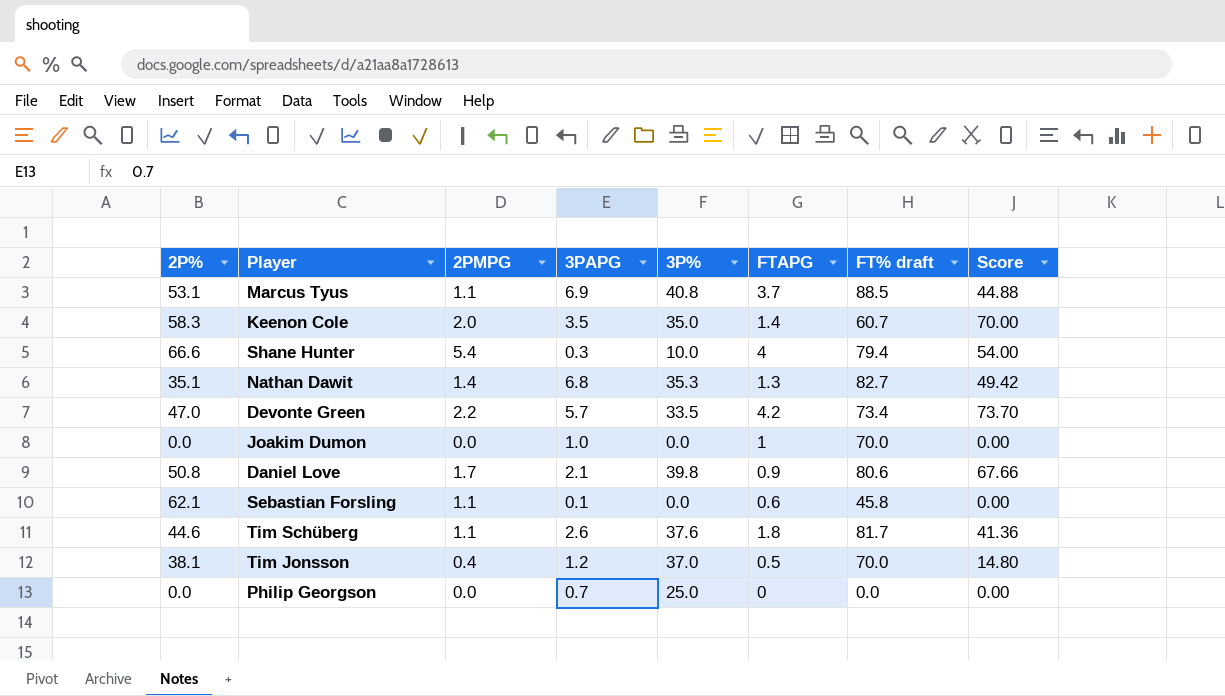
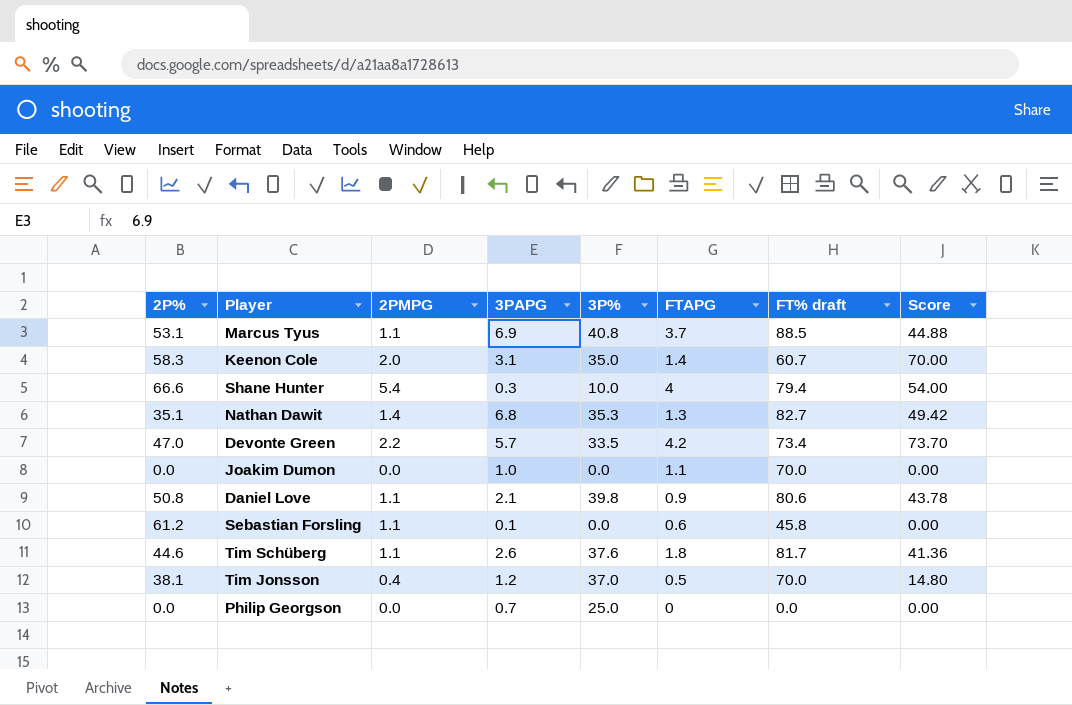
Keenon Cole | 3PAPG: 3.5 -> 3.1
Joakim Dumon | FTAPG: 1 -> 1.1
Daniel Love | 2PMPG: 1.7 -> 1.1
Daniel Love | Score: 67.66 -> 43.78
Sebastian Forsling | 2P%: 62.1 -> 61.2

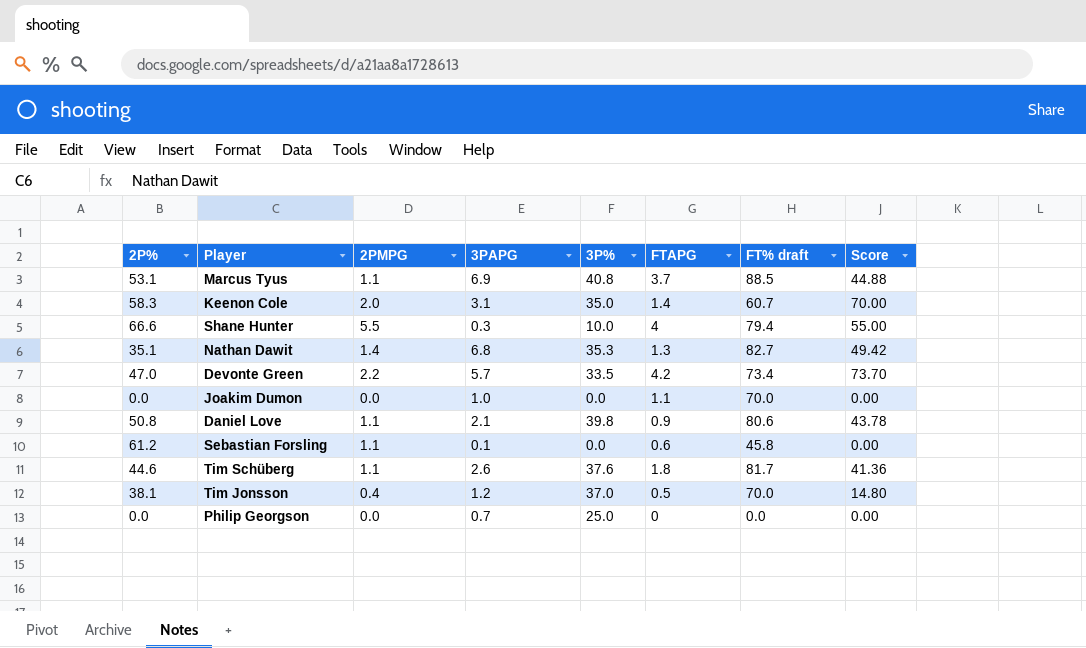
Shane Hunter | 2PMPG: 5.4 -> 5.5
Shane Hunter | Score: 54.00 -> 55.00

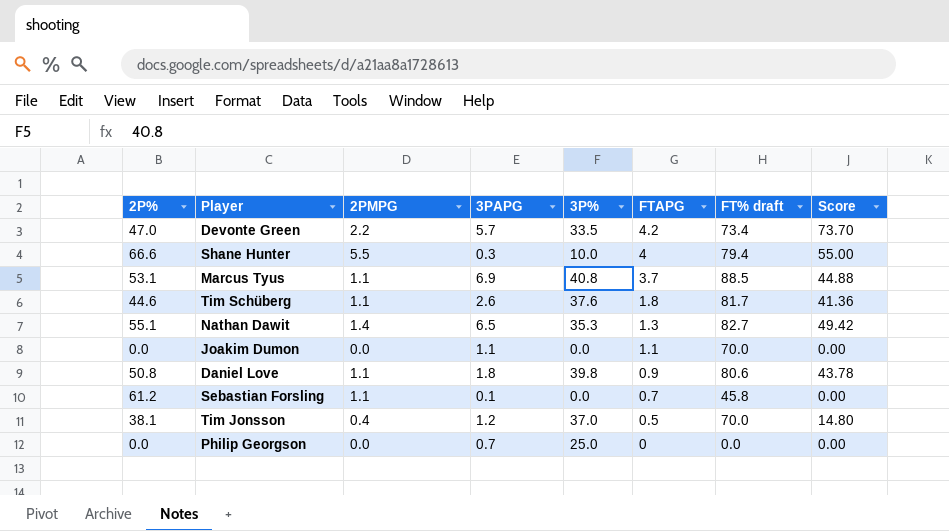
row order: none -> FTAPG descending
row Keenon Cole: 58.3 | 2.0 | 3.1 | 35.0 | 1.4 | 60.7 | 70.00 -> none
Nathan Dawit | 2P%: 35.1 -> 55.1
Nathan Dawit | 3PAPG: 6.8 -> 6.5
Joakim Dumon | 3PAPG: 1.0 -> 1.1
Daniel Love | 3PAPG: 2.1 -> 1.8
Sebastian Forsling | FTAPG: 0.6 -> 0.7

